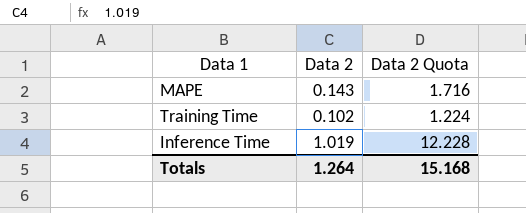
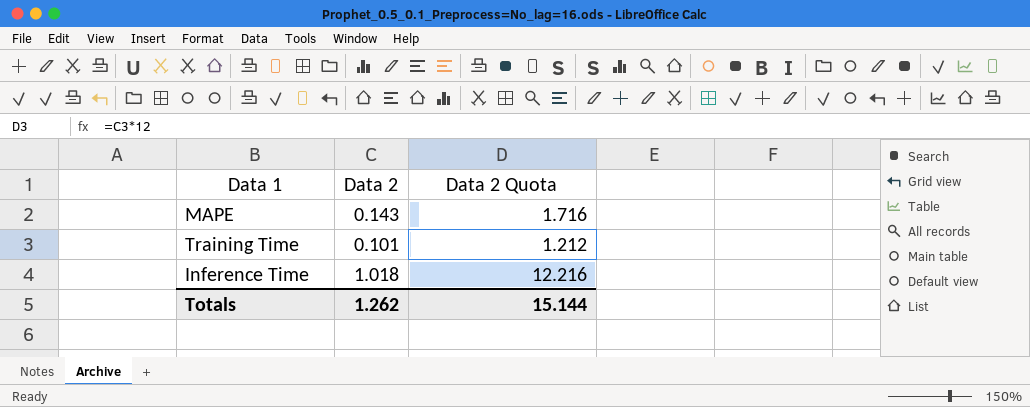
Training Time | Data 2: 0.102 -> 0.101
Training Time | Data 2 Quota: 1.224 -> 1.212
Inference Time | Data 2: 1.019 -> 1.018
Inference Time | Data 2 Quota: 12.228 -> 12.216
Totals | Data 2: 1.264 -> 1.262
Totals | Data 2 Quota: 15.168 -> 15.144

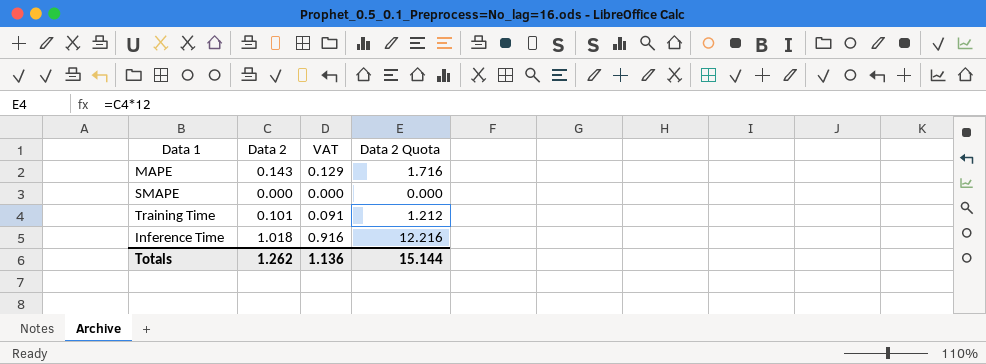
column VAT | formula: none -> [Data 2] * 0.9
row SMAPE: none -> 0.000 | 0.000 | 0.000

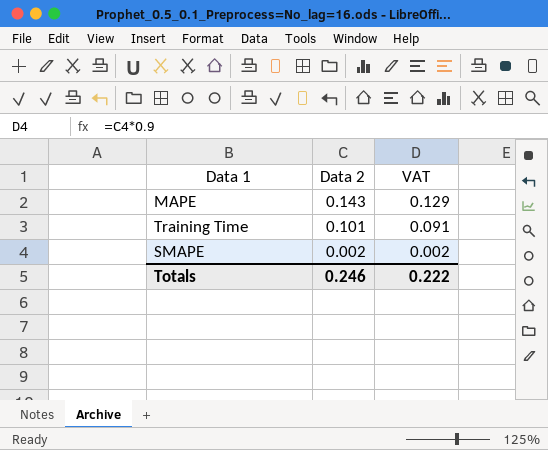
row order: none -> Data 2 descending
column Data 2 Quota | formula: [Data 2] * 12 -> none
row Inference Time: 1.018 | 0.916 | 12.216 -> none
SMAPE | Data 2: 0.000 -> 0.002
SMAPE | VAT: 0.000 -> 0.002
Totals | Data 2: 1.262 -> 0.246
Totals | VAT: 1.136 -> 0.222

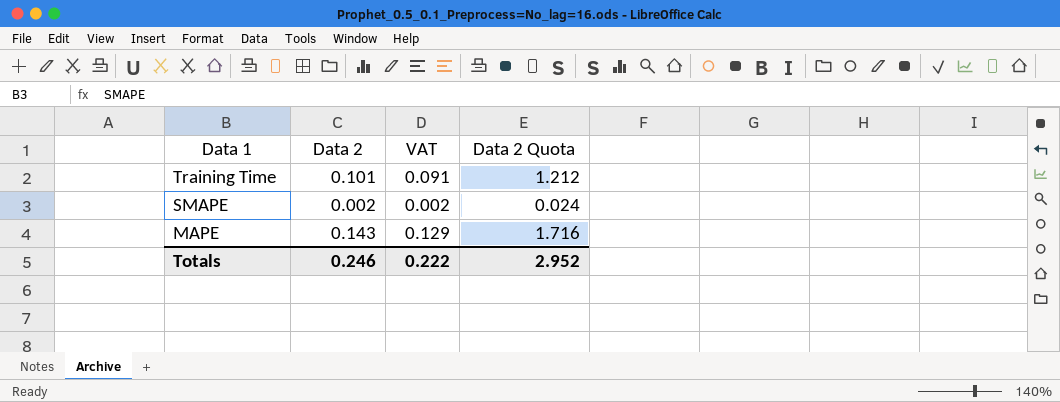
row order: Data 2 descending -> Data 1 descending
column Data 2 Quota | formula: none -> [Data 2] * 12

